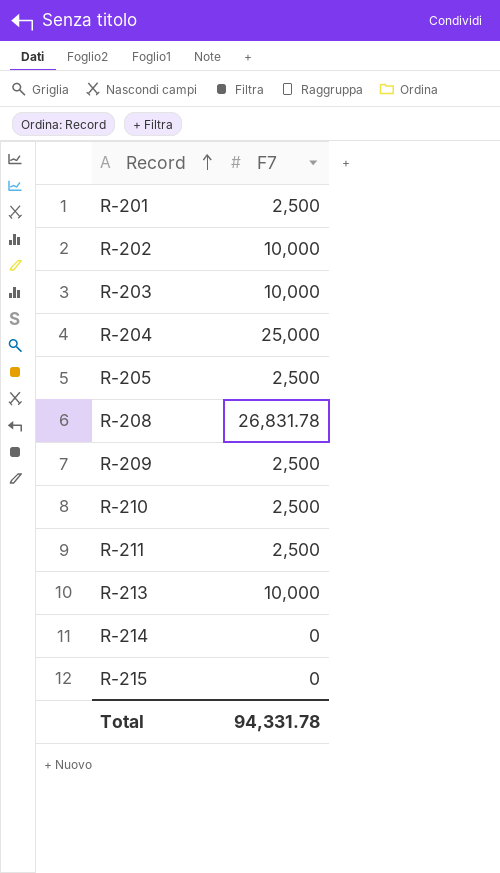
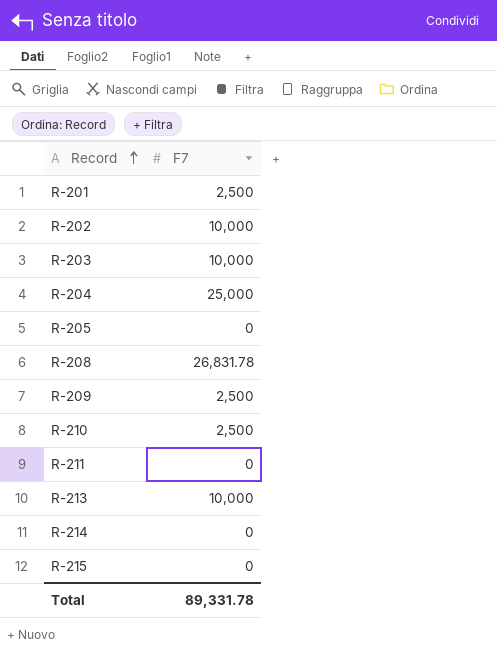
R-205 | F7: 2,500 -> 0
R-211 | F7: 2,500 -> 0
Total | F7: 94,331.78 -> 89,331.78

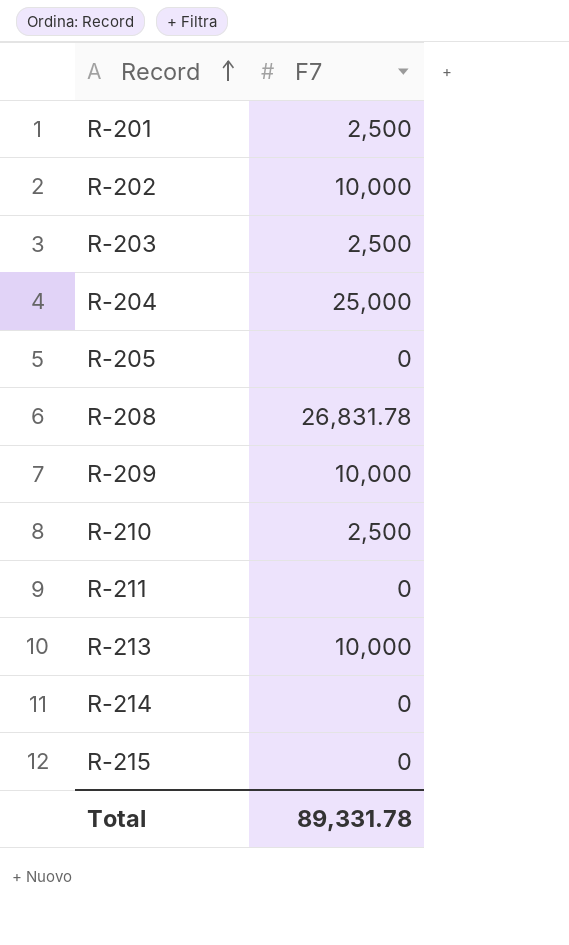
R-203 | F7: 10,000 -> 2,500
R-209 | F7: 2,500 -> 10,000

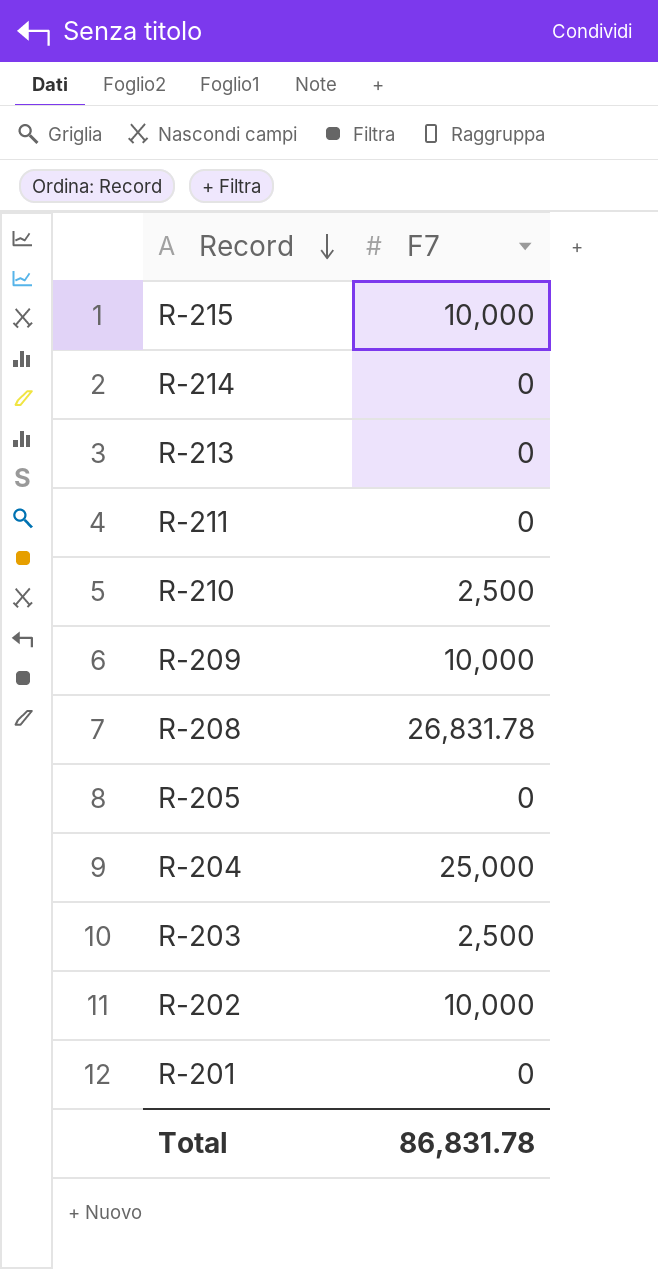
row order: Record ascending -> Record descending
R-215 | F7: 0 -> 10,000
R-213 | F7: 10,000 -> 0
R-201 | F7: 2,500 -> 0
Total | F7: 89,331.78 -> 86,831.78

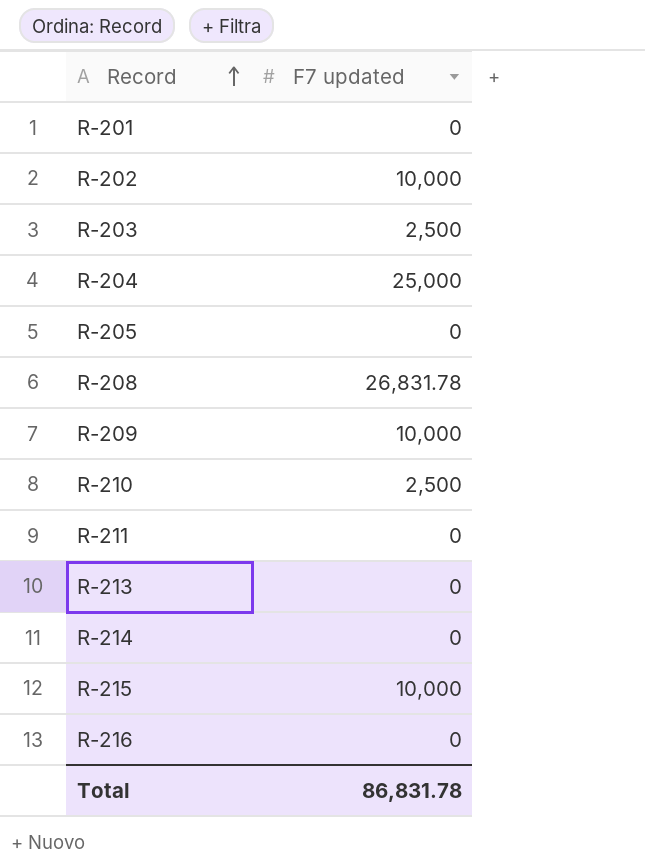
row order: Record descending -> Record ascending
column name: F7 -> F7 updated
row R-216: none -> 0

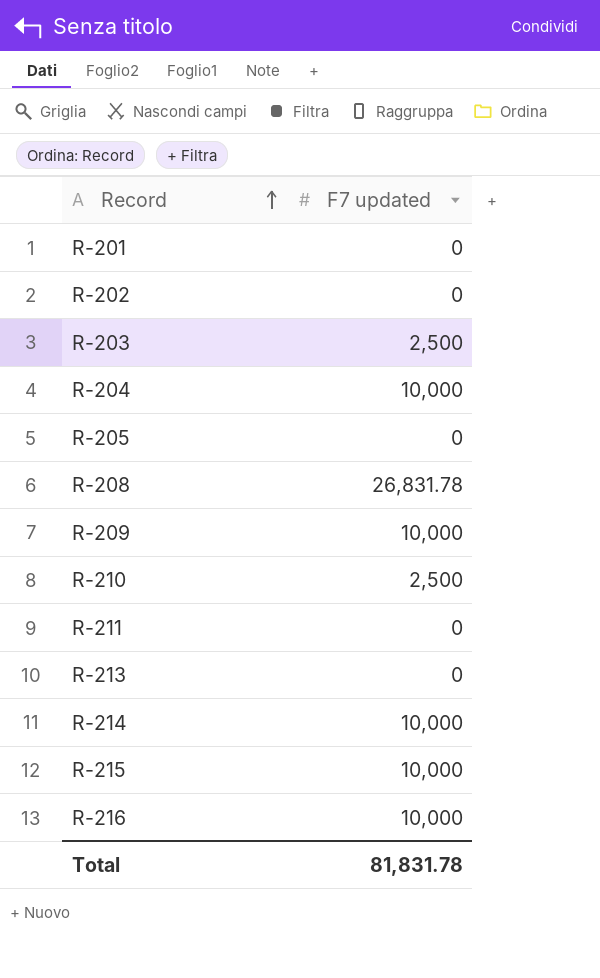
R-202 | F7 updated: 10,000 -> 0
R-204 | F7 updated: 25,000 -> 10,000
R-214 | F7 updated: 0 -> 10,000
R-216 | F7 updated: 0 -> 10,000
Total | F7 updated: 86,831.78 -> 81,831.78

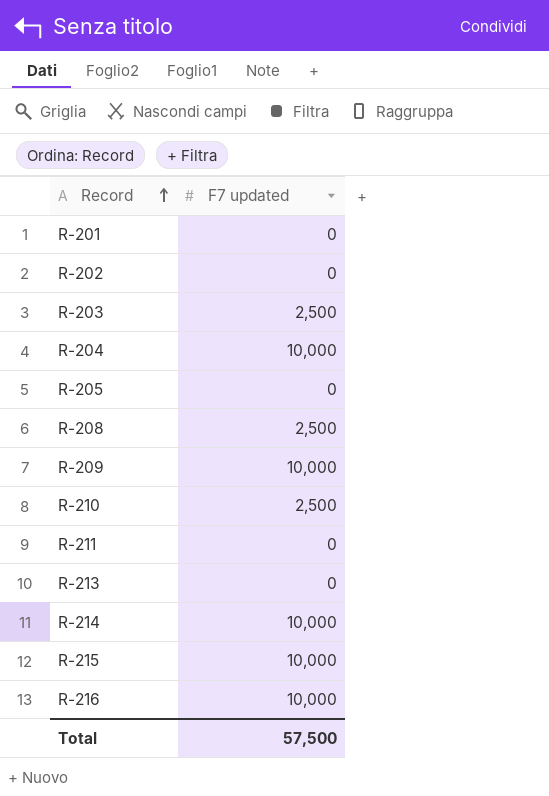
R-208 | F7 updated: 26,831.78 -> 2,500
Total | F7 updated: 81,831.78 -> 57,500

